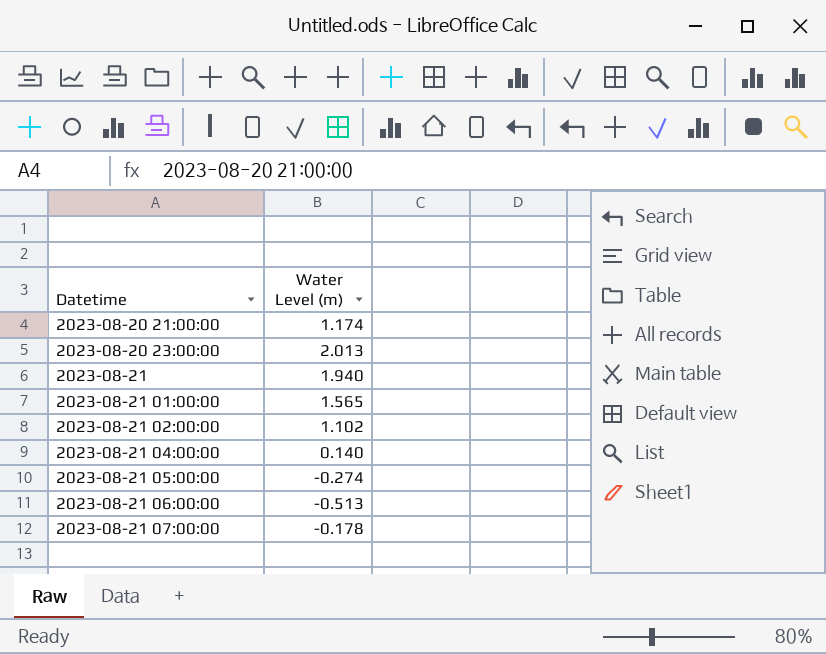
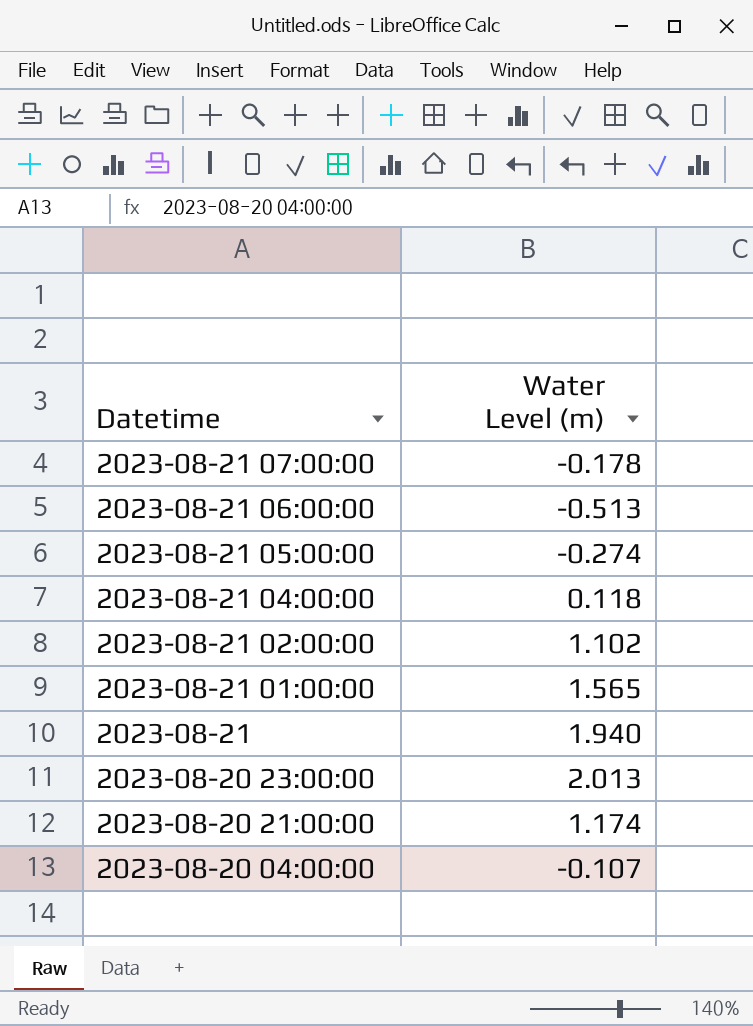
row order: Datetime ascending -> Datetime descending
2023-08-21 04:00:00 | Water Level (m): 0.140 -> 0.118
row 2023-08-20 04:00:00: none -> -0.107

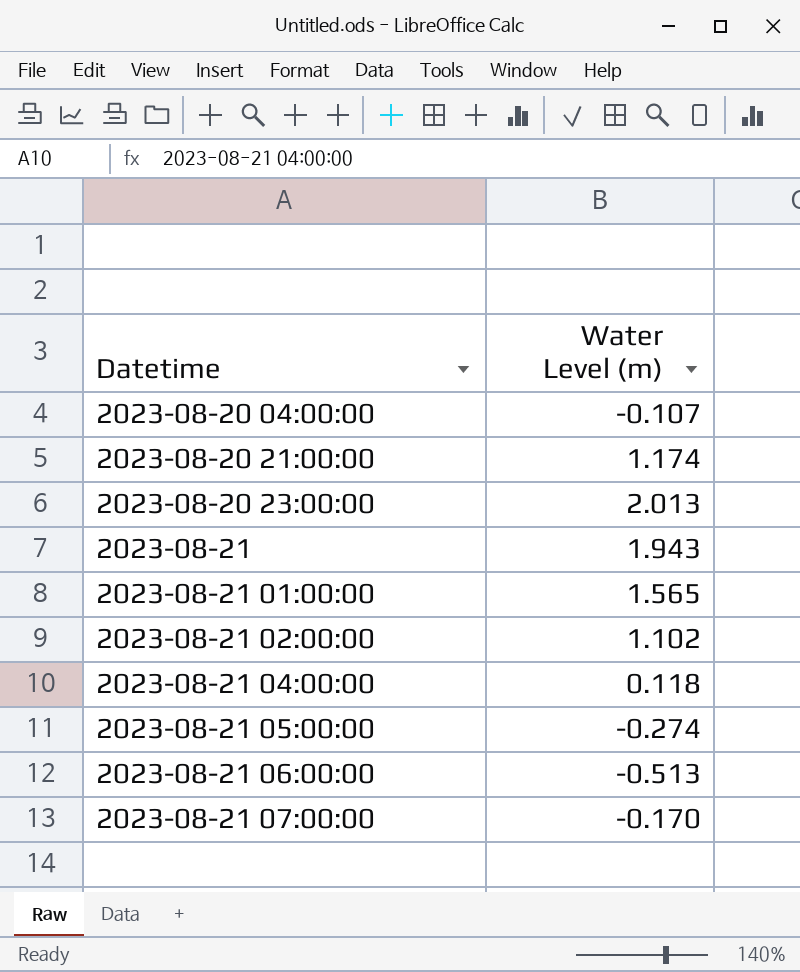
row order: Datetime descending -> Datetime ascending
2023-08-21 | Water Level (m): 1.940 -> 1.943
2023-08-21 07:00:00 | Water Level (m): -0.178 -> -0.170

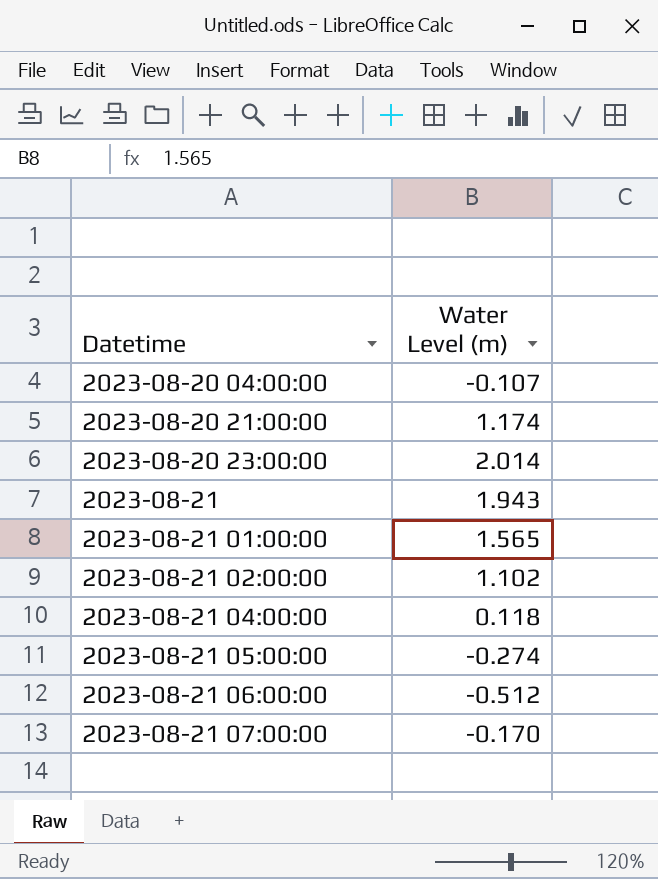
2023-08-20 23:00:00 | Water Level (m): 2.013 -> 2.014
2023-08-21 06:00:00 | Water Level (m): -0.513 -> -0.512

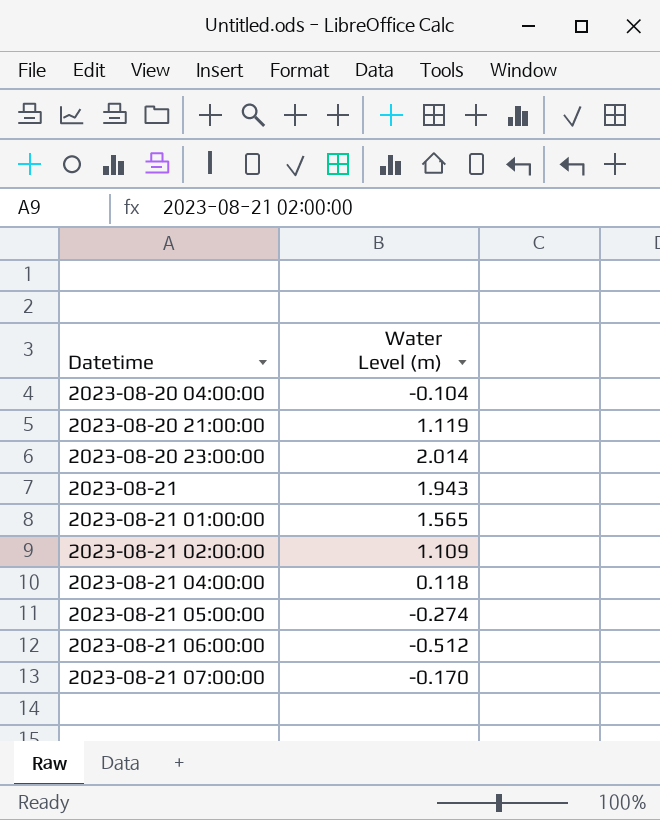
2023-08-20 04:00:00 | Water Level (m): -0.107 -> -0.104
2023-08-20 21:00:00 | Water Level (m): 1.174 -> 1.119
2023-08-21 02:00:00 | Water Level (m): 1.102 -> 1.109

